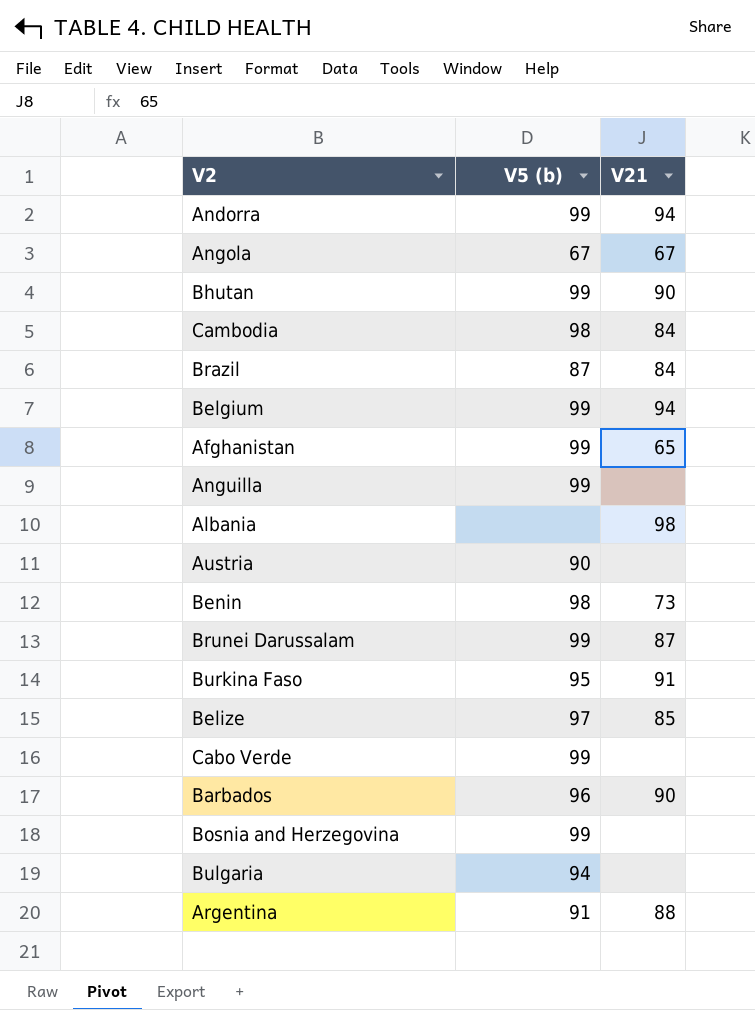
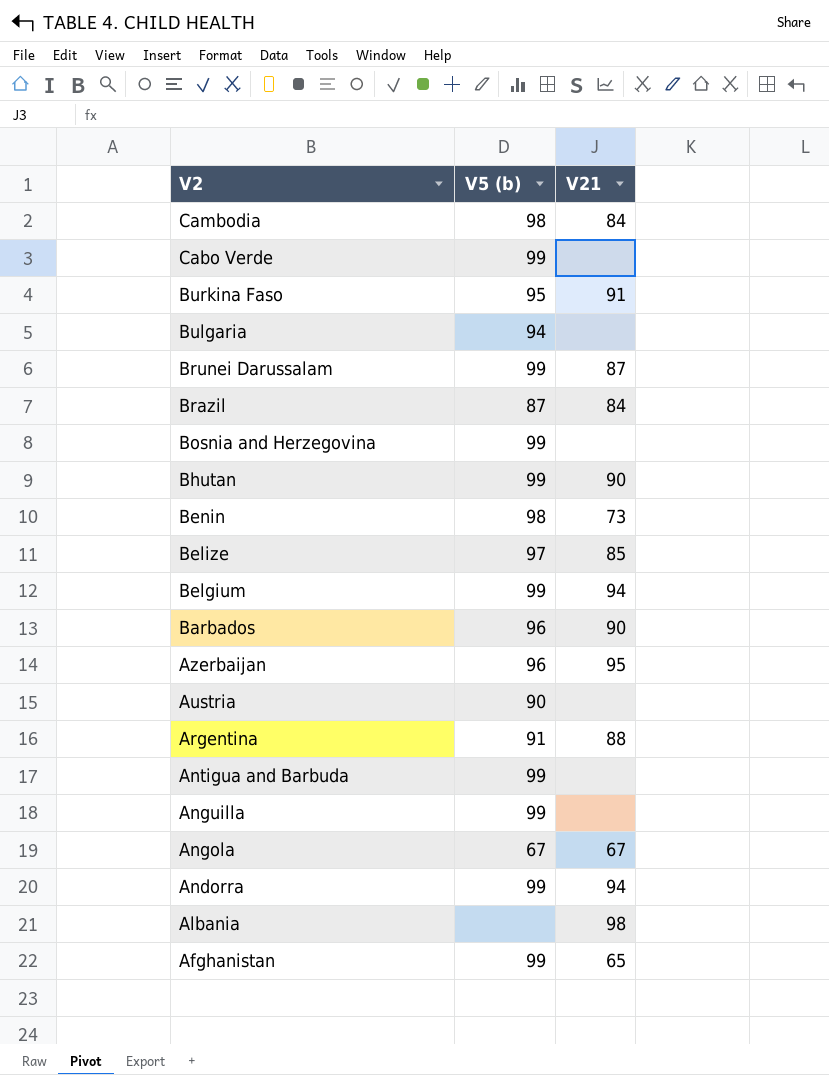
row order: none -> V2 descending
row Azerbaijan: none -> 96 | 95
row Antigua and Barbuda: none -> 99 | none

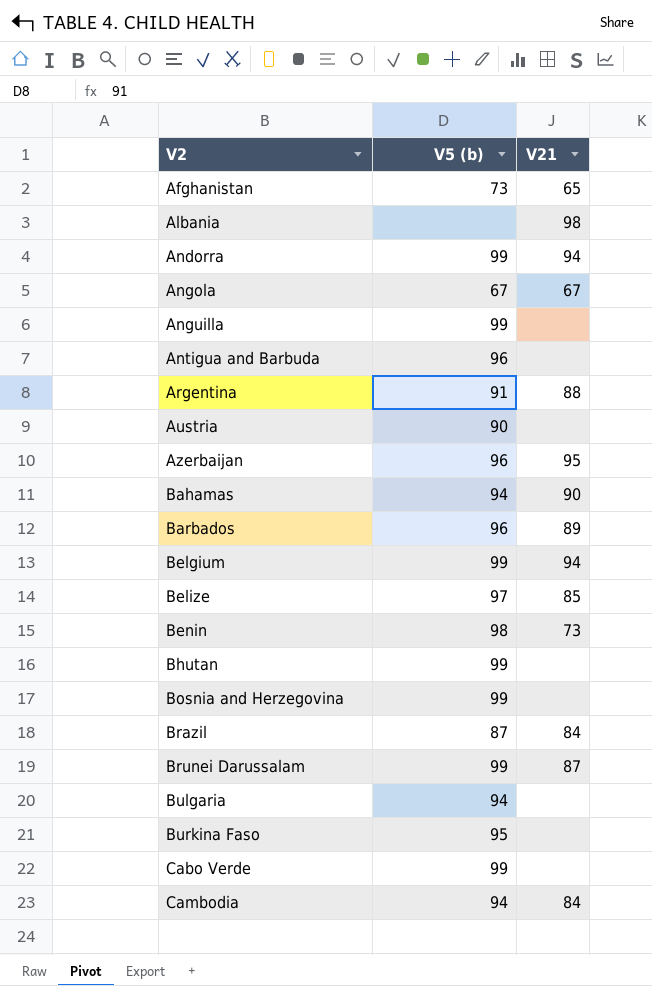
row order: V2 descending -> V2 ascending
Afghanistan | V5 (b): 99 -> 73
Antigua and Barbuda | V5 (b): 99 -> 96
row Bahamas: none -> 94 | 90
Barbados | V21: 90 -> 89
Bhutan | V21: 90 -> none
Burkina Faso | V21: 91 -> none
Cambodia | V5 (b): 98 -> 94

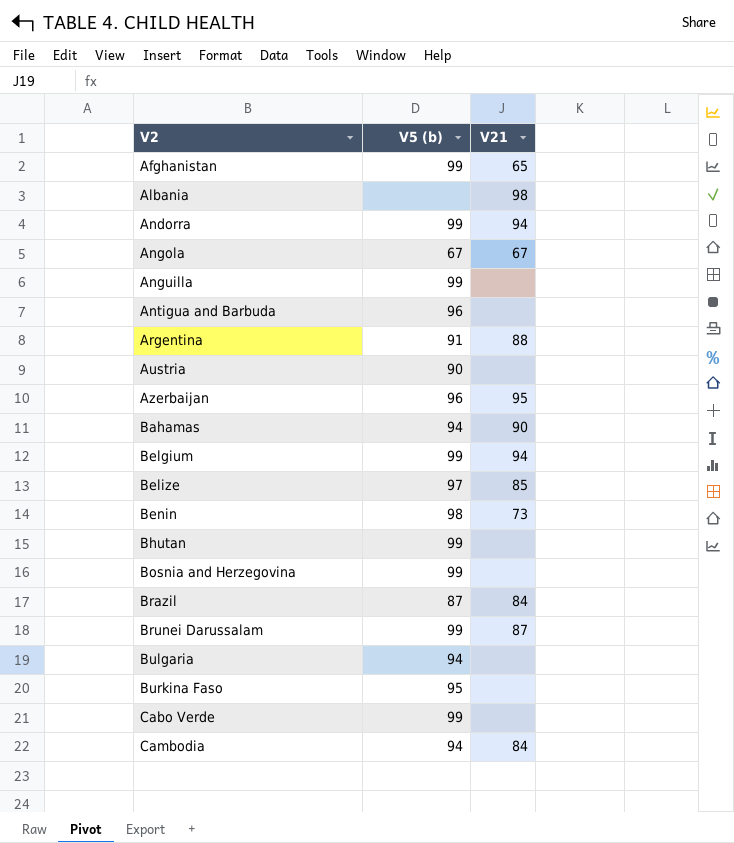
row Barbados: 96 | 89 -> none
Afghanistan | V5 (b): 73 -> 99

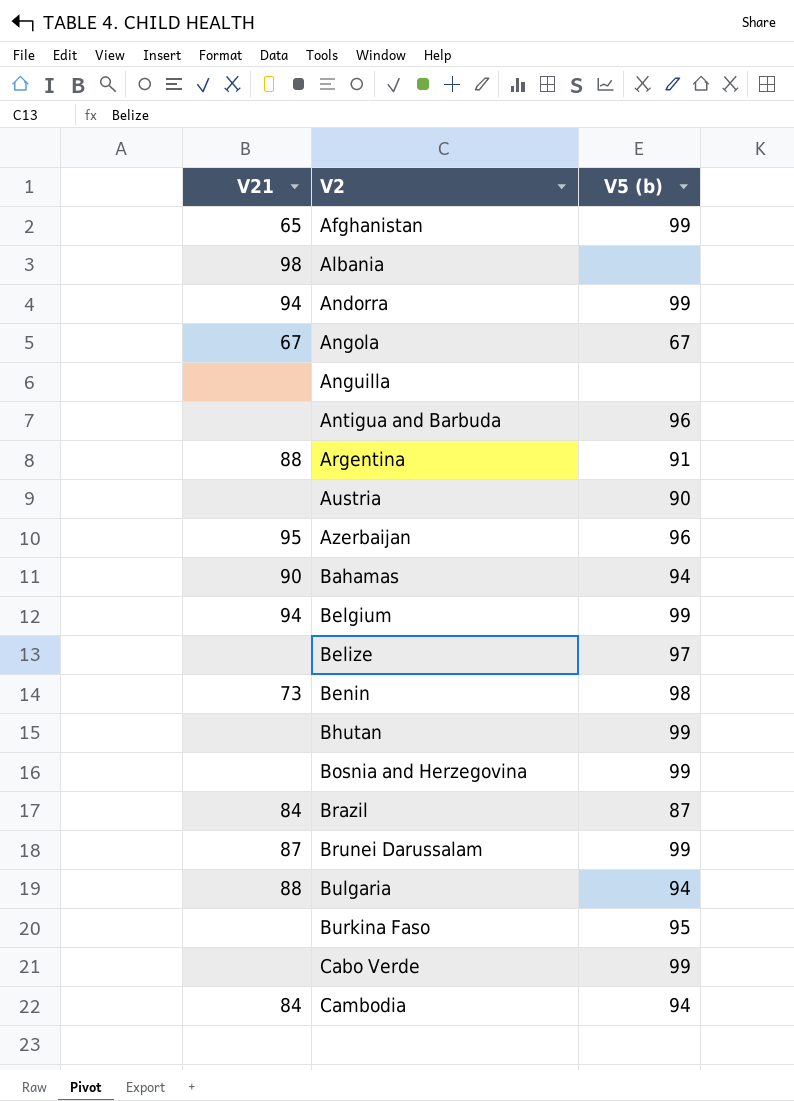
column V21 | position: 3 -> 1
Anguilla | V5 (b): 99 -> none
Belize | V21: 85 -> none
Bulgaria | V21: none -> 88

